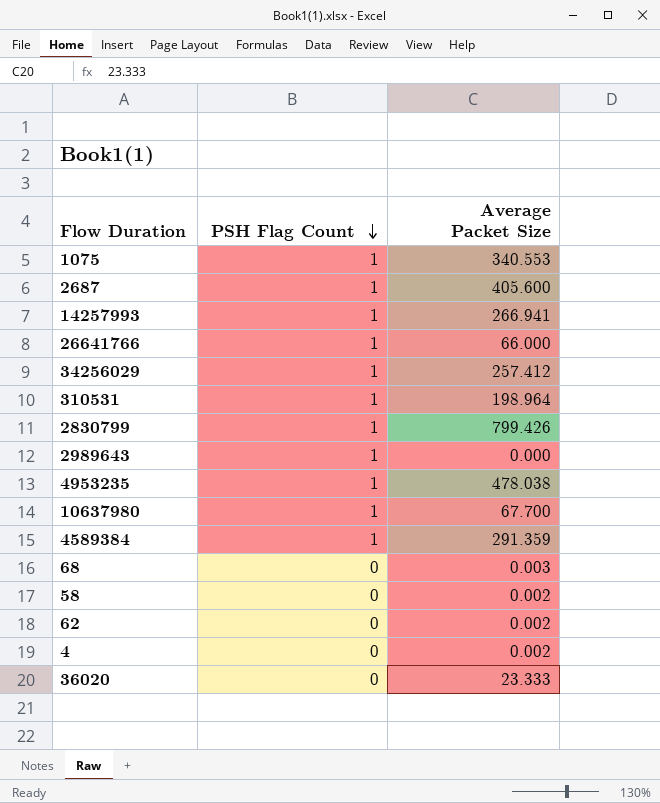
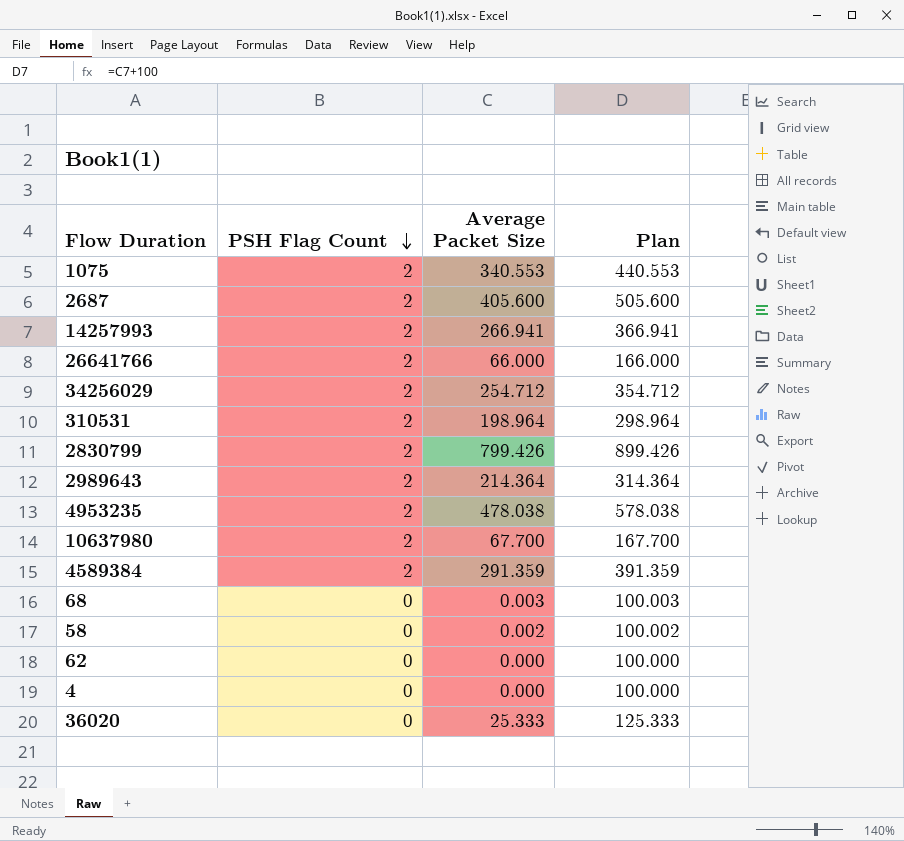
column Plan | formula: none -> [Average Packet Size] + 100
1075 | PSH Flag Count: 1 -> 2
2687 | PSH Flag Count: 1 -> 2
14257993 | PSH Flag Count: 1 -> 2
26641766 | PSH Flag Count: 1 -> 2
34256029 | PSH Flag Count: 1 -> 2
34256029 | Average Packet Size: 257.412 -> 254.712
310531 | PSH Flag Count: 1 -> 2
2830799 | PSH Flag Count: 1 -> 2
2989643 | PSH Flag Count: 1 -> 2
2989643 | Average Packet Size: 0.000 -> 214.364
4953235 | PSH Flag Count: 1 -> 2
10637980 | PSH Flag Count: 1 -> 2
4589384 | PSH Flag Count: 1 -> 2
62 | Average Packet Size: 0.002 -> 0.000
4 | Average Packet Size: 0.002 -> 0.000
36020 | Average Packet Size: 23.333 -> 25.333

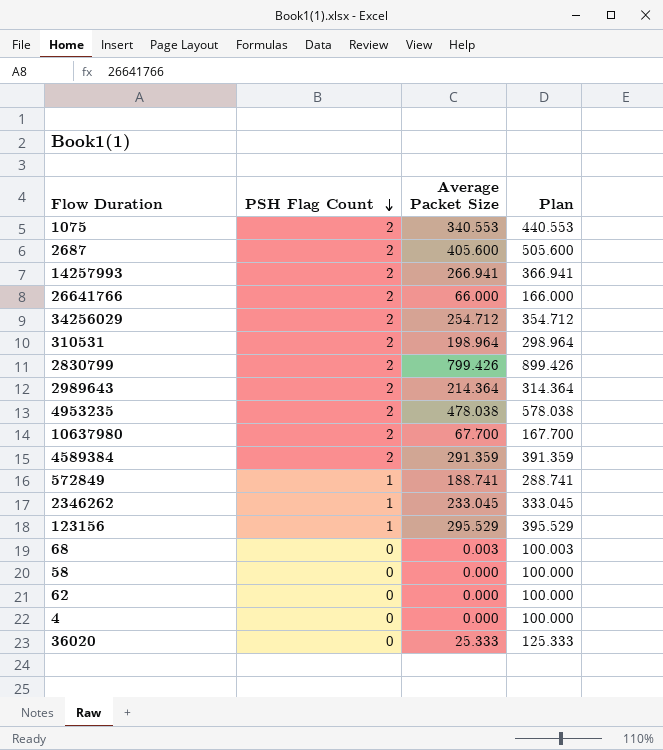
row 572849: none -> 1 | 188.741 | 288.741
row 2346262: none -> 1 | 233.045 | 333.045
row 123156: none -> 1 | 295.529 | 395.529
58 | Average Packet Size: 0.002 -> 0.000
58 | Plan: 100.002 -> 100.000

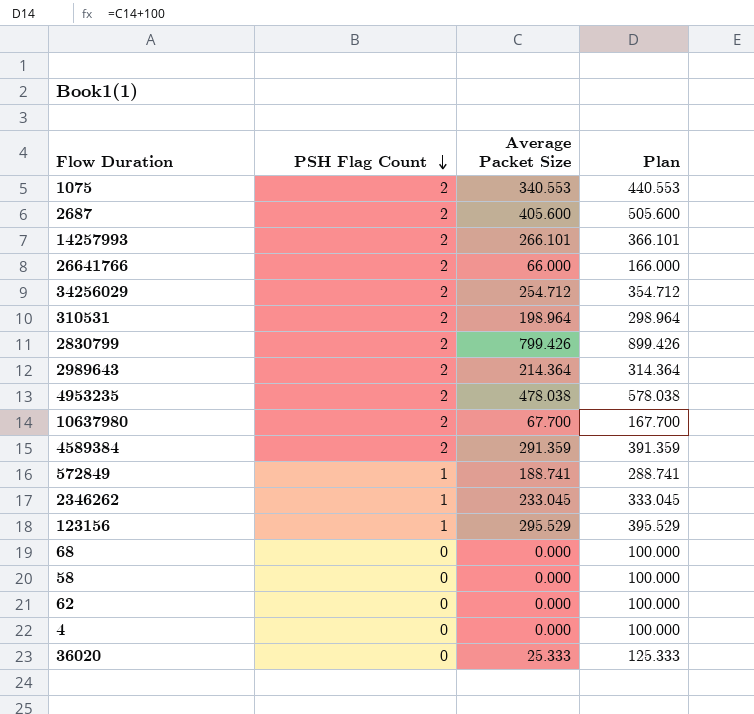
14257993 | Average Packet Size: 266.941 -> 266.101
14257993 | Plan: 366.941 -> 366.101
68 | Average Packet Size: 0.003 -> 0.000
68 | Plan: 100.003 -> 100.000

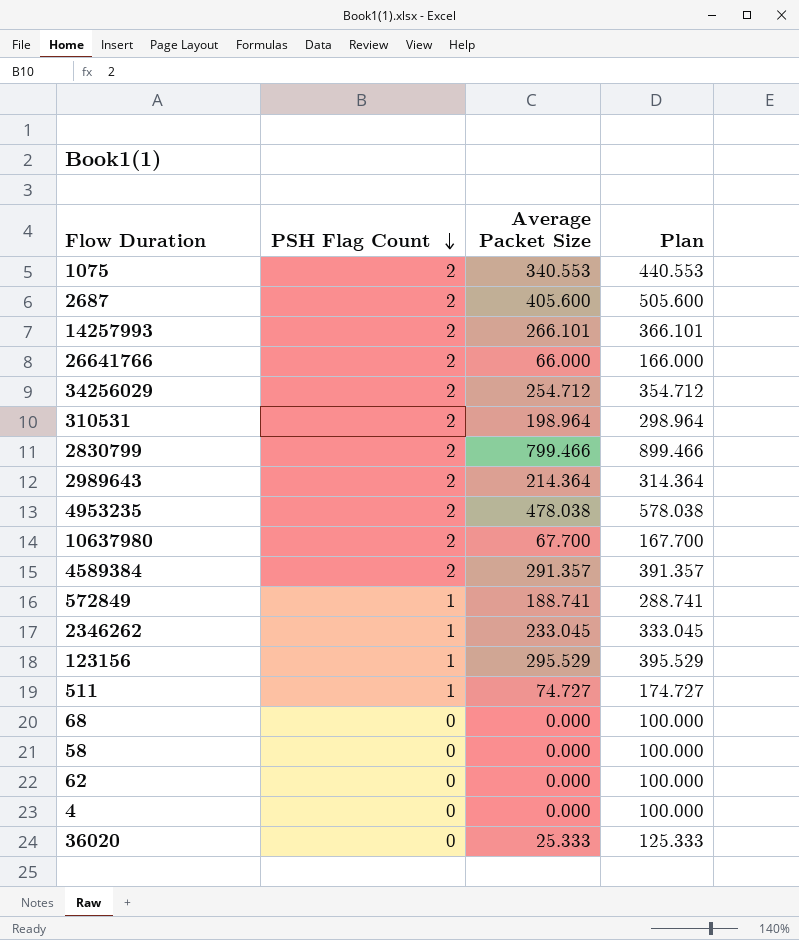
2830799 | Average Packet Size: 799.426 -> 799.466
2830799 | Plan: 899.426 -> 899.466
4589384 | Average Packet Size: 291.359 -> 291.357
4589384 | Plan: 391.359 -> 391.357
row 511: none -> 1 | 74.727 | 174.727

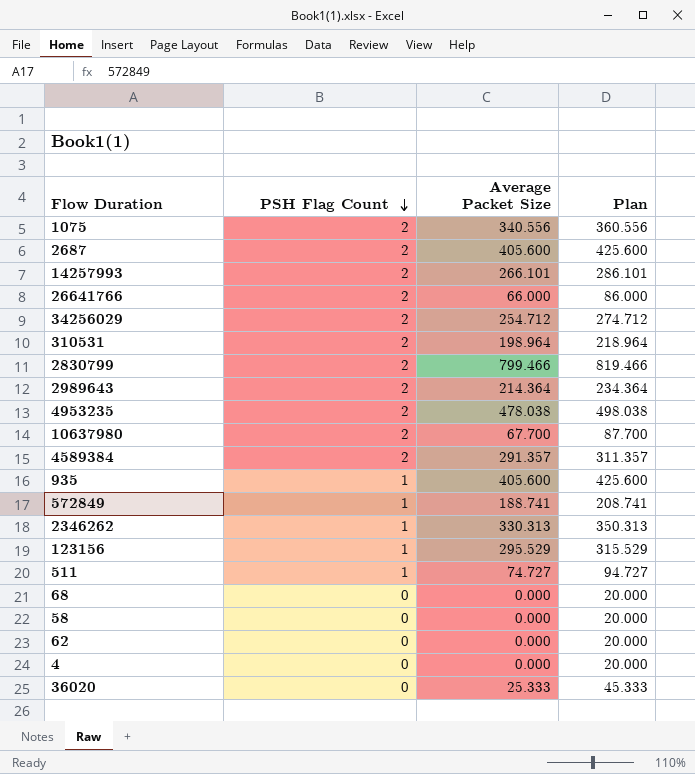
column Plan | formula: [Average Packet Size] + 100 -> [Average Packet Size] + 20
1075 | Average Packet Size: 340.553 -> 340.556
row 935: none -> 1 | 405.600 | 425.600
2346262 | Average Packet Size: 233.045 -> 330.313

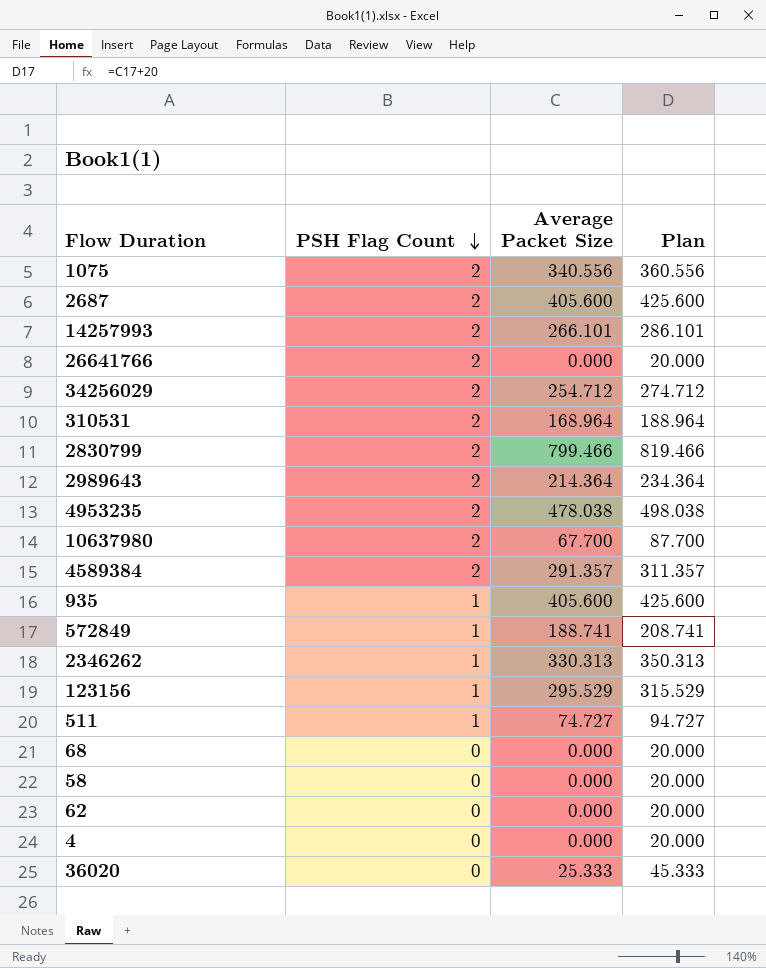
26641766 | Average Packet Size: 66.000 -> 0.000
26641766 | Plan: 86.000 -> 20.000
310531 | Average Packet Size: 198.964 -> 168.964
310531 | Plan: 218.964 -> 188.964

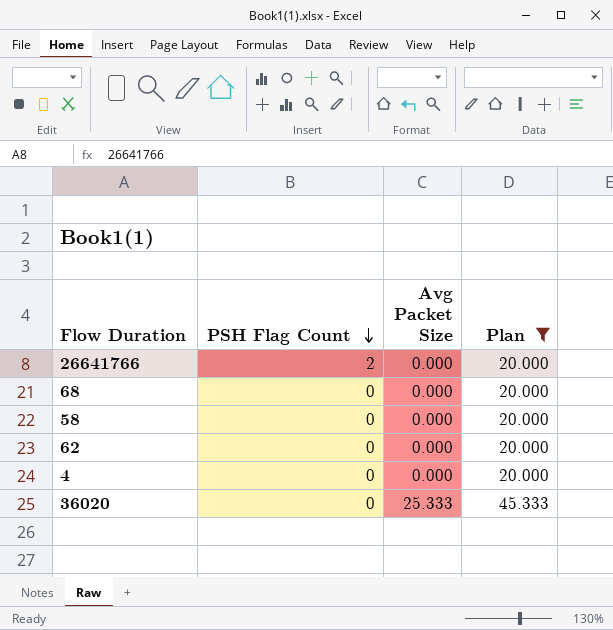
filter: none -> Plan <= 45.333
column name: Average Packet Size -> Avg Packet Size

